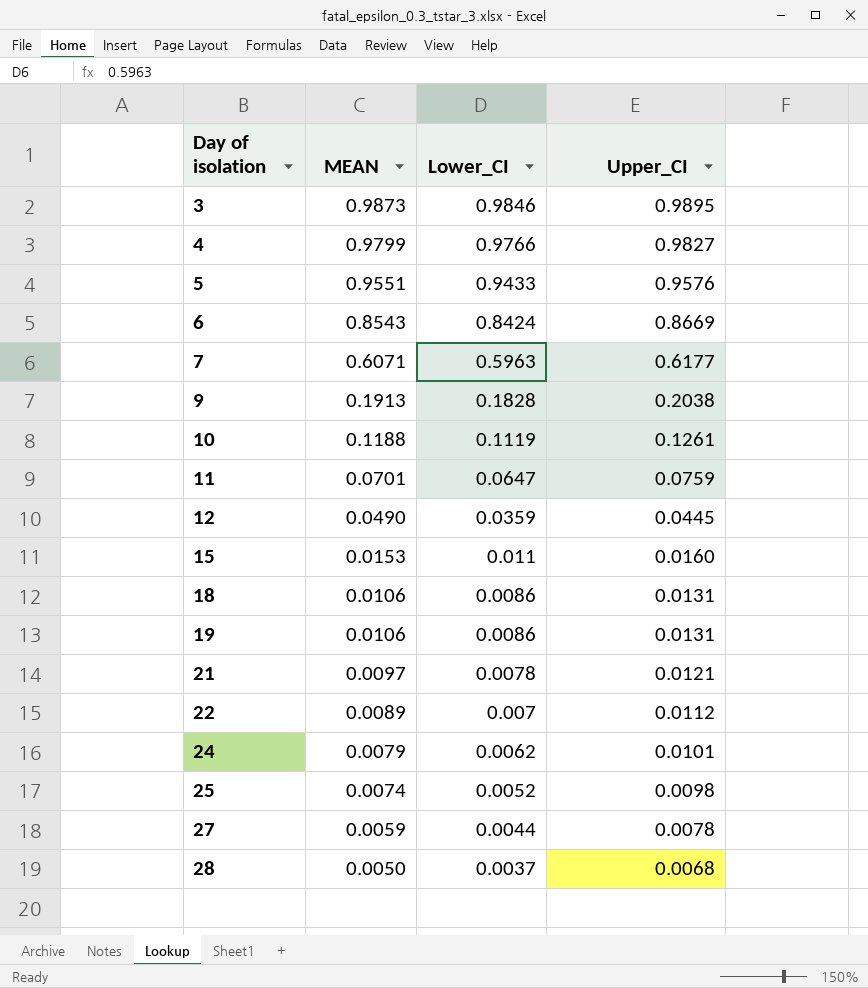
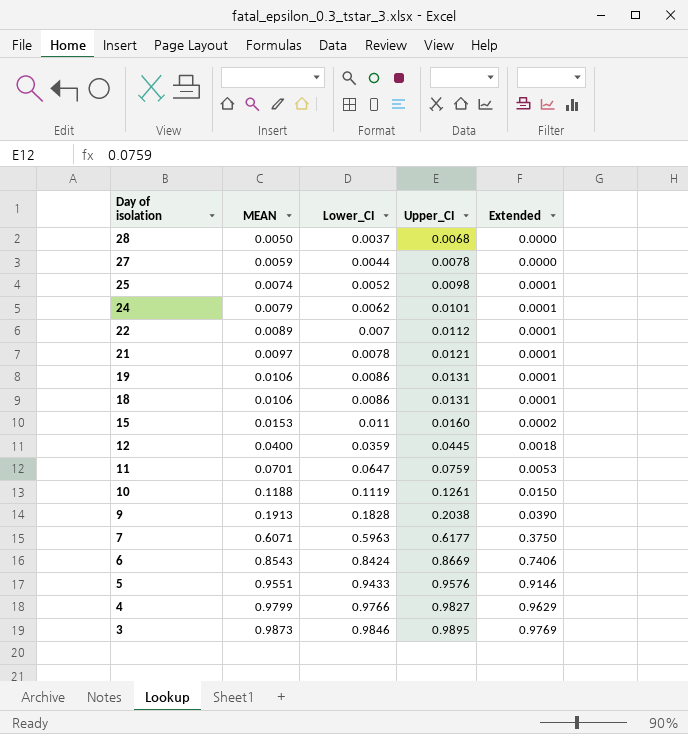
row order: Day of isolation ascending -> Day of isolation descending
column Extended | formula: none -> [MEAN] * [Upper_CI]
12 | MEAN: 0.0490 -> 0.0400

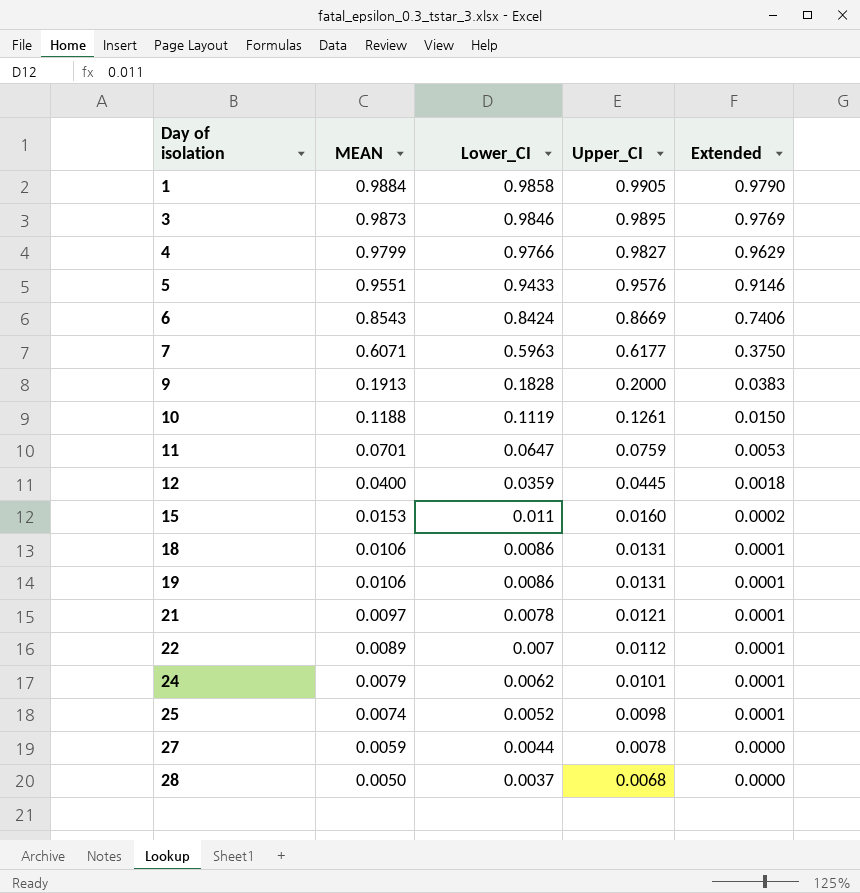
row order: Day of isolation descending -> Day of isolation ascending
row 1: none -> 0.9884 | 0.9858 | 0.9905 | 0.9790
9 | Upper_CI: 0.2038 -> 0.2000
9 | Extended: 0.0390 -> 0.0383

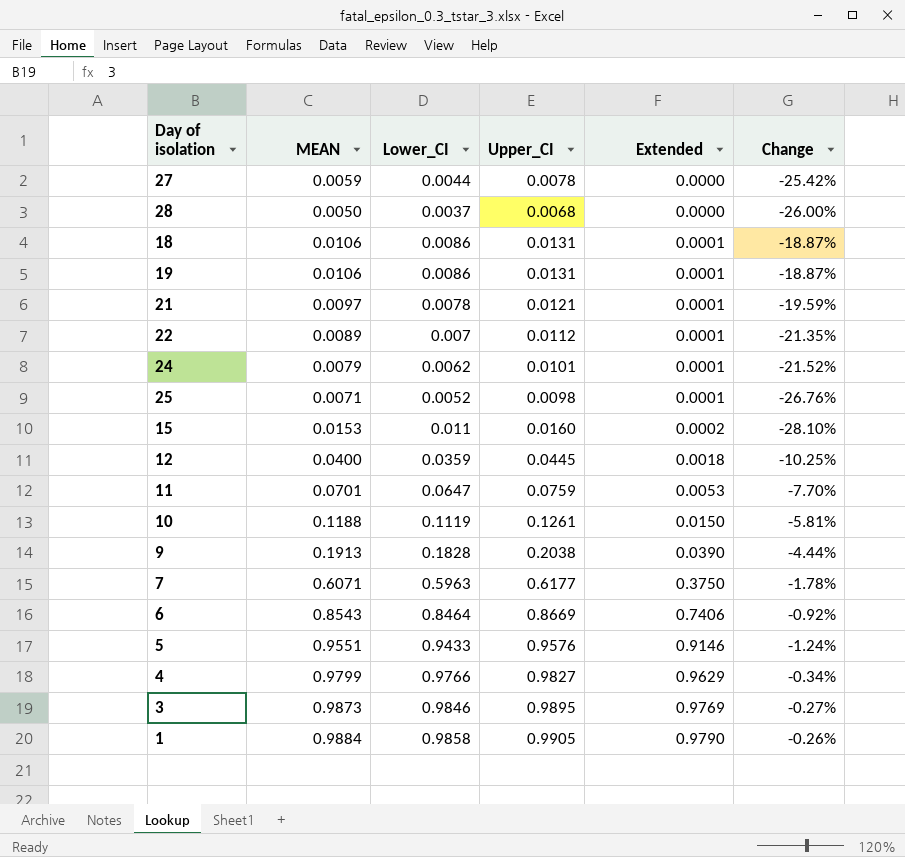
row order: Day of isolation ascending -> Extended ascending
column Change | formula: none -> ([Lower_CI] - [MEAN]) / [MEAN]
25 | MEAN: 0.0074 -> 0.0071
9 | Upper_CI: 0.2000 -> 0.2038
9 | Extended: 0.0383 -> 0.0390
6 | Lower_CI: 0.8424 -> 0.8464

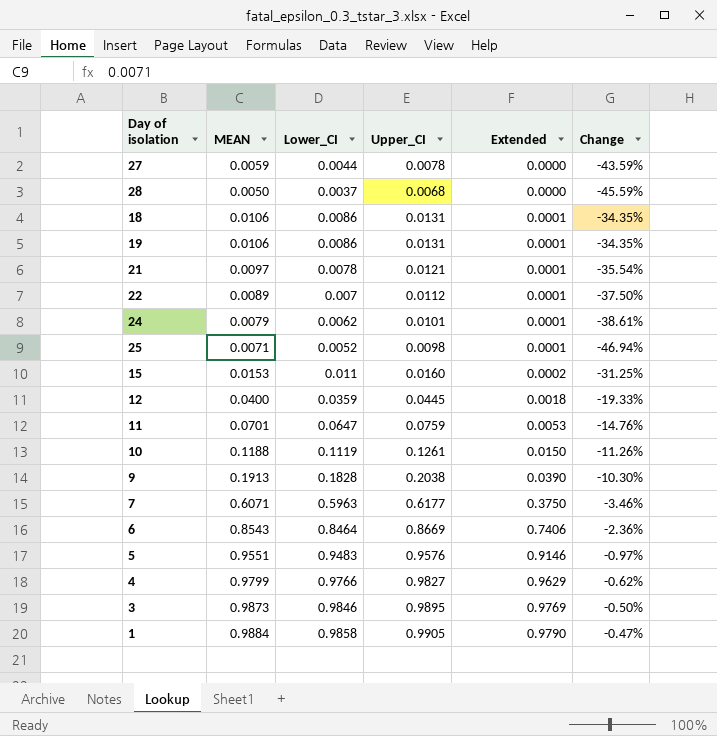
column Change | formula: ([Lower_CI] - [MEAN]) / [MEAN] -> ([Lower_CI] - [Upper_CI]) / [Upper_CI]
5 | Lower_CI: 0.9433 -> 0.9483

